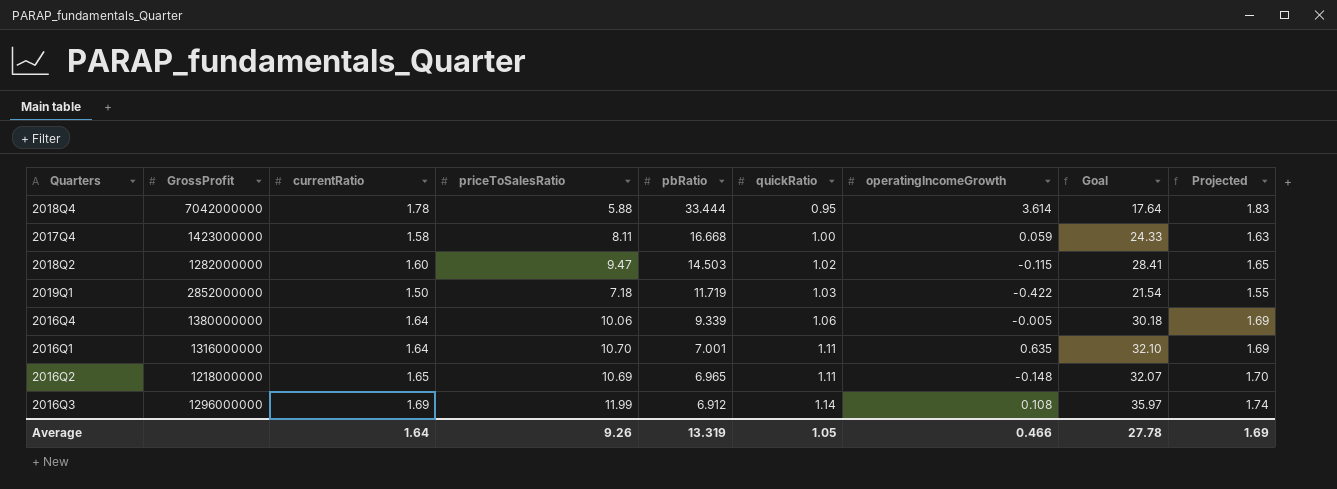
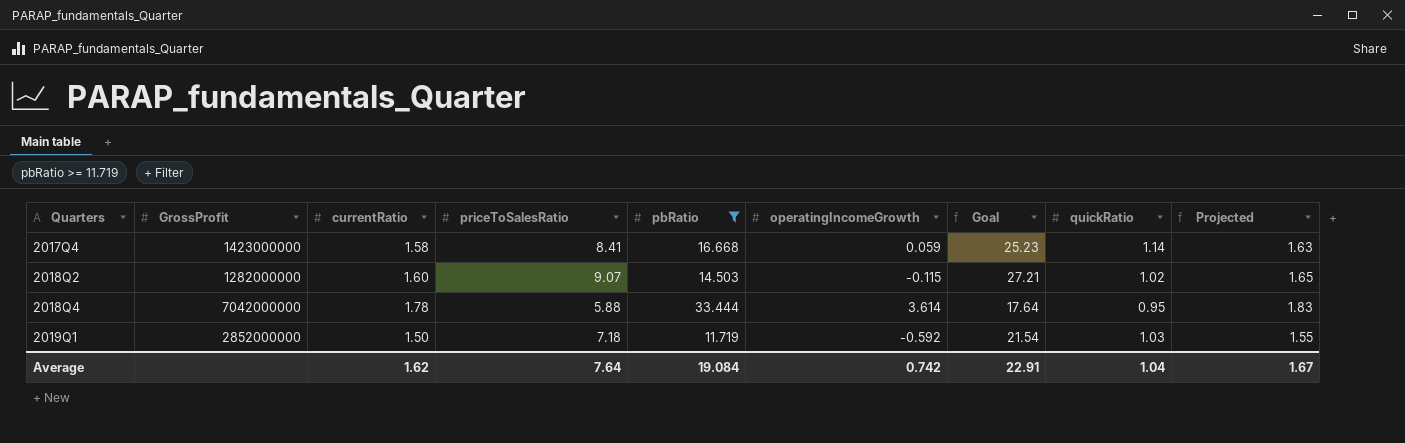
filter: none -> pbRatio >= 11.719
row order: pbRatio descending -> Quarters ascending
column quickRatio | position: 6 -> 8
2017Q4 | priceToSalesRatio: 8.11 -> 8.41
2017Q4 | Goal: 24.33 -> 25.23
2017Q4 | quickRatio: 1.00 -> 1.14
2018Q2 | priceToSalesRatio: 9.47 -> 9.07
2018Q2 | Goal: 28.41 -> 27.21
2019Q1 | operatingIncomeGrowth: -0.422 -> -0.592
Average | currentRatio: 1.64 -> 1.62
Average | priceToSalesRatio: 9.26 -> 7.64
Average | pbRatio: 13.319 -> 19.084
Average | operatingIncomeGrowth: 0.466 -> 0.742
Average | Goal: 27.78 -> 22.91
Average | quickRatio: 1.05 -> 1.04
Average | Projected: 1.69 -> 1.67

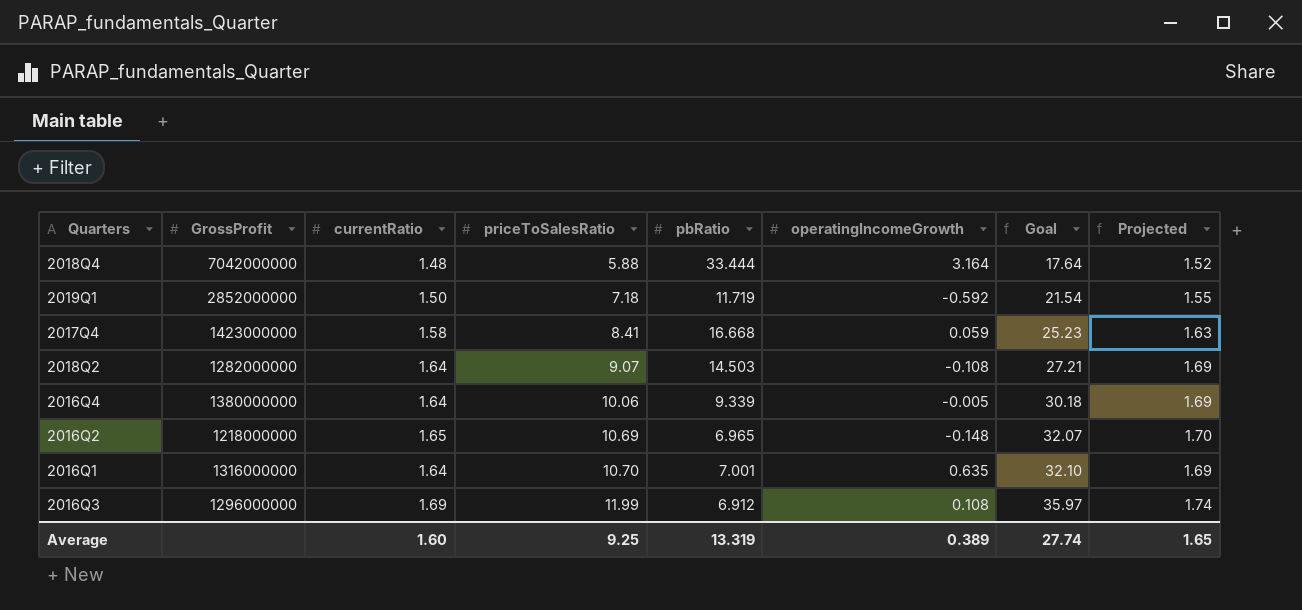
filter: pbRatio >= 11.719 -> none
row order: Quarters ascending -> priceToSalesRatio ascending
column quickRatio | position: 8 -> none
2018Q4 | currentRatio: 1.78 -> 1.48
2018Q4 | operatingIncomeGrowth: 3.614 -> 3.164
2018Q4 | Projected: 1.83 -> 1.52
2018Q2 | currentRatio: 1.60 -> 1.64
2018Q2 | operatingIncomeGrowth: -0.115 -> -0.108
2018Q2 | Projected: 1.65 -> 1.69
Average | currentRatio: 1.62 -> 1.60
Average | priceToSalesRatio: 7.64 -> 9.25
Average | pbRatio: 19.084 -> 13.319
Average | operatingIncomeGrowth: 0.742 -> 0.389
Average | Goal: 22.91 -> 27.74
Average | Projected: 1.67 -> 1.65

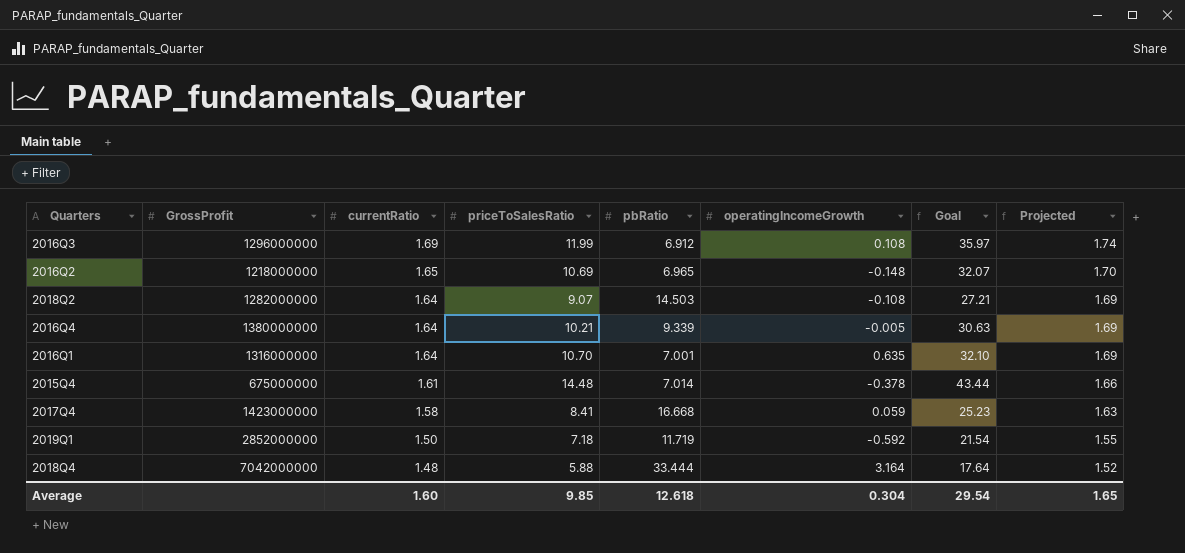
row order: priceToSalesRatio ascending -> currentRatio descending
2016Q4 | priceToSalesRatio: 10.06 -> 10.21
2016Q4 | Goal: 30.18 -> 30.63
row 2015Q4: none -> 675000000 | 1.61 | 14.48 | 7.014 | -0.378 | 43.44 | 1.66
Average | priceToSalesRatio: 9.25 -> 9.85
Average | pbRatio: 13.319 -> 12.618
Average | operatingIncomeGrowth: 0.389 -> 0.304
Average | Goal: 27.74 -> 29.54

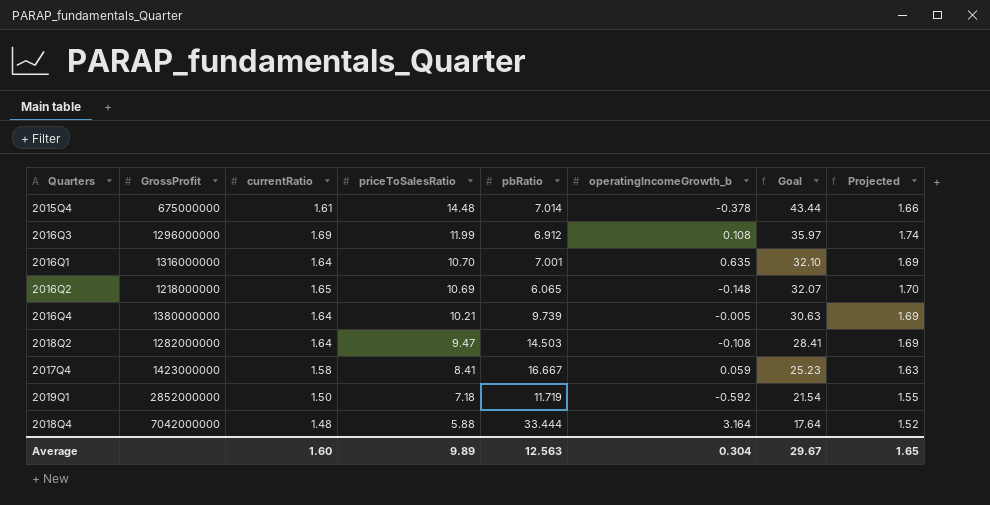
row order: currentRatio descending -> priceToSalesRatio descending
column name: operatingIncomeGrowth -> operatingIncomeGrowth_b
2016Q2 | pbRatio: 6.965 -> 6.065
2016Q4 | pbRatio: 9.339 -> 9.739
2018Q2 | priceToSalesRatio: 9.07 -> 9.47
2018Q2 | Goal: 27.21 -> 28.41
2017Q4 | pbRatio: 16.668 -> 16.667
Average | priceToSalesRatio: 9.85 -> 9.89
Average | pbRatio: 12.618 -> 12.563
Average | Goal: 29.54 -> 29.67

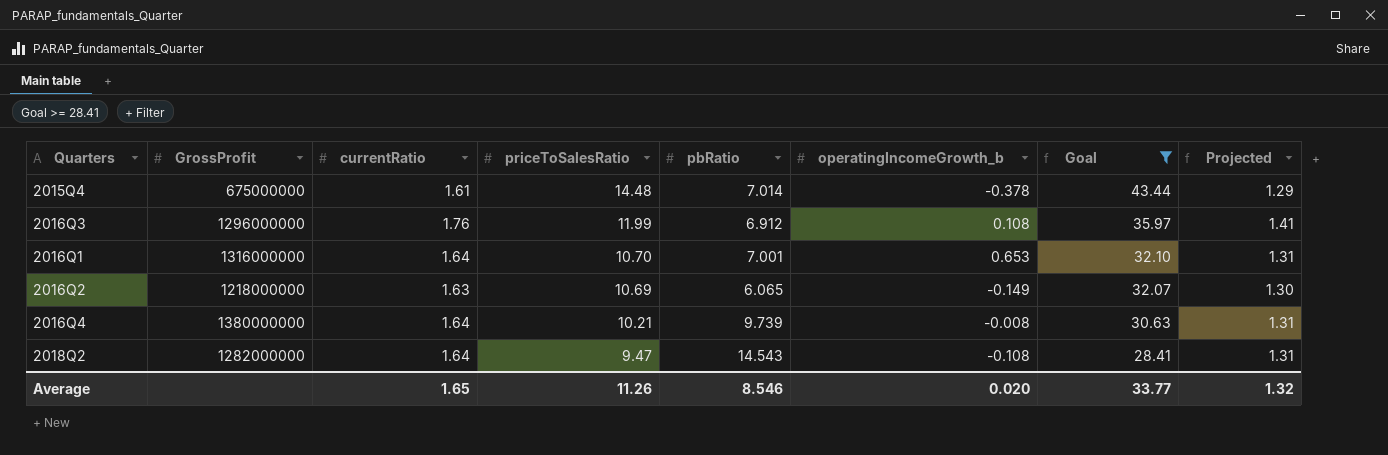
filter: none -> Goal >= 28.41
column Projected | formula: [currentRatio] * 1.03 -> [currentRatio] * 0.8
2016Q3 | currentRatio: 1.69 -> 1.76
2016Q1 | operatingIncomeGrowth_b: 0.635 -> 0.653
2016Q2 | currentRatio: 1.65 -> 1.63
2016Q2 | operatingIncomeGrowth_b: -0.148 -> -0.149
2016Q4 | operatingIncomeGrowth_b: -0.005 -> -0.008
2018Q2 | pbRatio: 14.503 -> 14.543
Average | currentRatio: 1.60 -> 1.65
Average | priceToSalesRatio: 9.89 -> 11.26
Average | pbRatio: 12.563 -> 8.546
Average | operatingIncomeGrowth_b: 0.304 -> 0.020
Average | Goal: 29.67 -> 33.77
Average | Projected: 1.65 -> 1.32

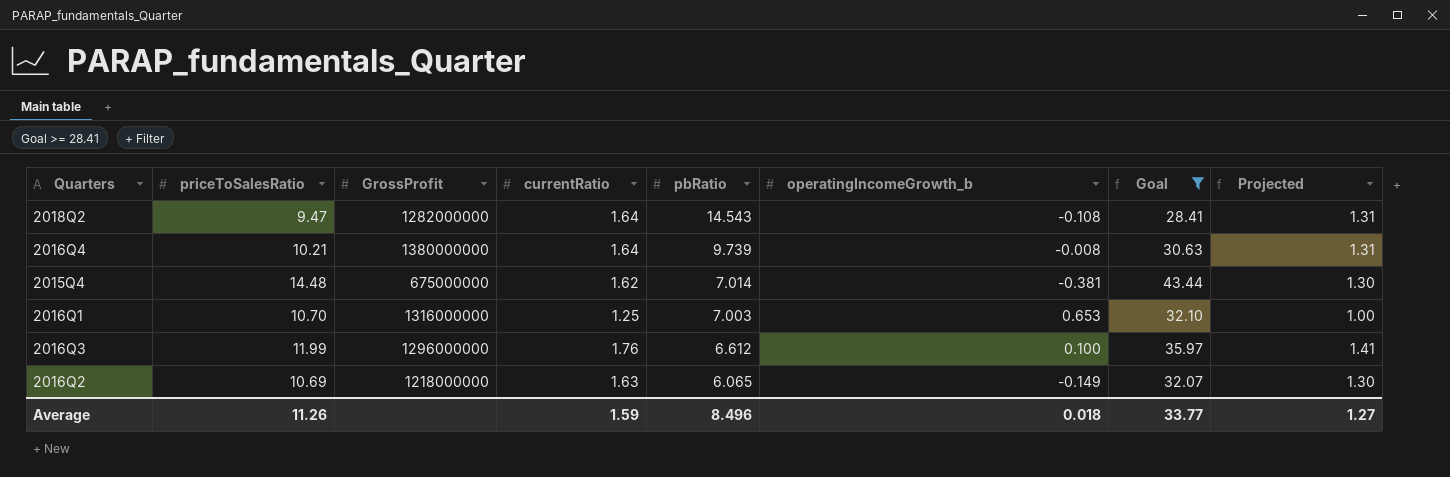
row order: priceToSalesRatio descending -> pbRatio descending
column priceToSalesRatio | position: 4 -> 2
2015Q4 | currentRatio: 1.61 -> 1.62
2015Q4 | operatingIncomeGrowth_b: -0.378 -> -0.381
2015Q4 | Projected: 1.29 -> 1.30
2016Q1 | currentRatio: 1.64 -> 1.25
2016Q1 | pbRatio: 7.001 -> 7.003
2016Q1 | Projected: 1.31 -> 1.00
2016Q3 | pbRatio: 6.912 -> 6.612
2016Q3 | operatingIncomeGrowth_b: 0.108 -> 0.100
Average | currentRatio: 1.65 -> 1.59
Average | pbRatio: 8.546 -> 8.496
Average | operatingIncomeGrowth_b: 0.020 -> 0.018
Average | Projected: 1.32 -> 1.27

